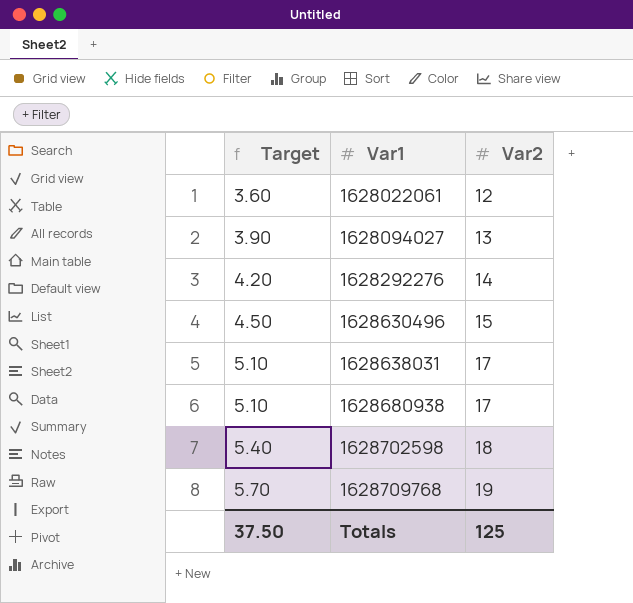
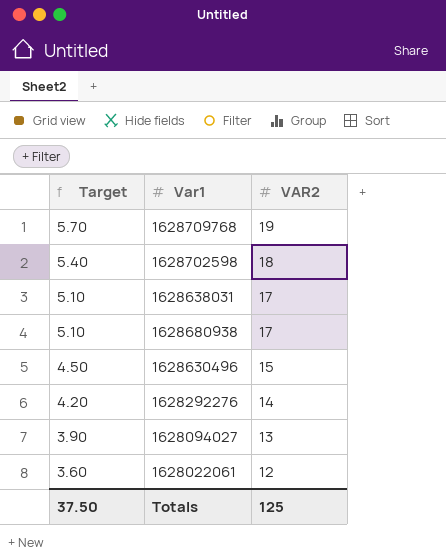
row order: Target ascending -> Target descending
column name: Var2 -> VAR2

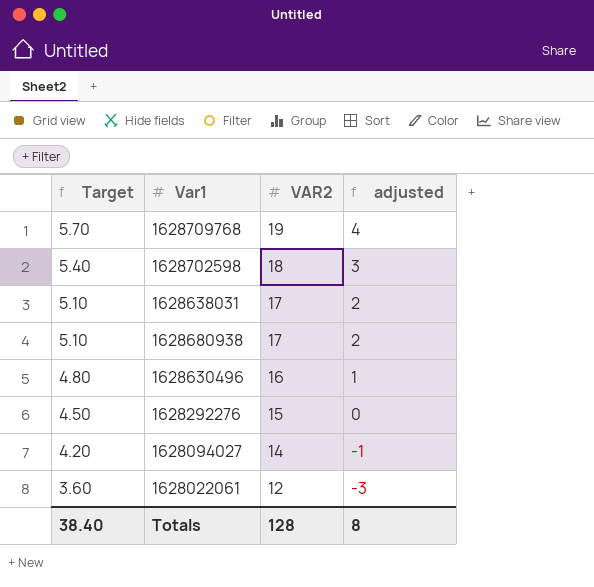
column adjusted | formula: none -> [VAR2] - 15
1628630496 | Target: 4.50 -> 4.80
1628630496 | VAR2: 15 -> 16
1628292276 | Target: 4.20 -> 4.50
1628292276 | VAR2: 14 -> 15
1628094027 | Target: 3.90 -> 4.20
1628094027 | VAR2: 13 -> 14
Totals | Target: 37.50 -> 38.40
Totals | VAR2: 125 -> 128

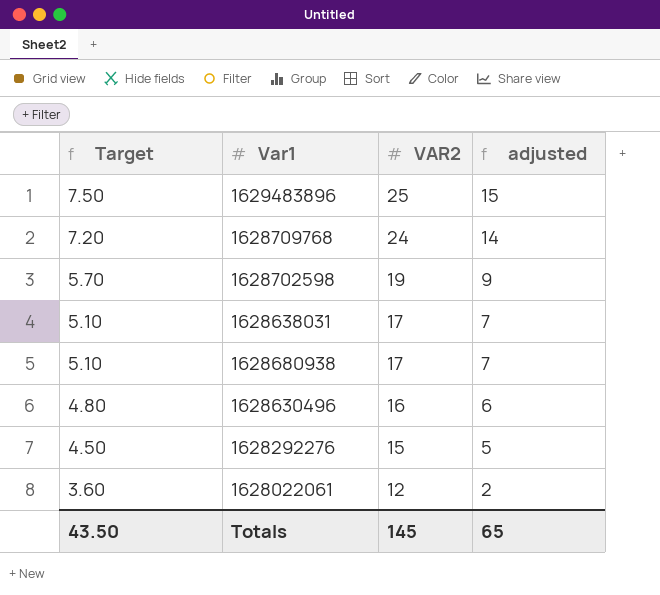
column adjusted | formula: [VAR2] - 15 -> [VAR2] - 10
row 1628094027: 4.20 | 14 | -1 -> none
row 1629483896: none -> 7.50 | 25 | 15
1628709768 | Target: 5.70 -> 7.20
1628709768 | VAR2: 19 -> 24
1628702598 | Target: 5.40 -> 5.70
1628702598 | VAR2: 18 -> 19
Totals | Target: 38.40 -> 43.50
Totals | VAR2: 128 -> 145
Totals | adjusted: 8 -> 65

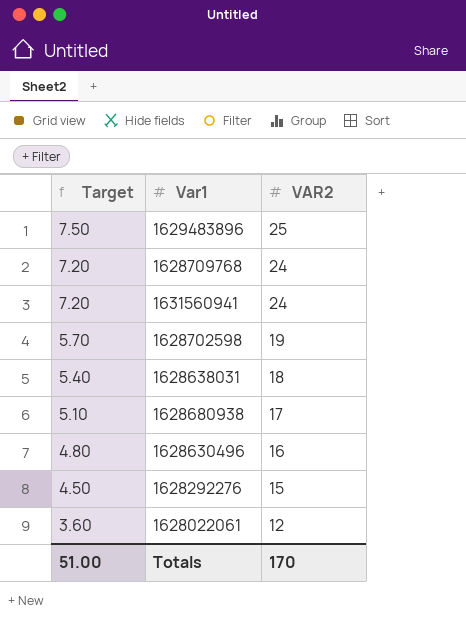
column adjusted | formula: [VAR2] - 10 -> none
row 1631560941: none -> 7.20 | 24
1628638031 | Target: 5.10 -> 5.40
1628638031 | VAR2: 17 -> 18
Totals | Target: 43.50 -> 51.00
Totals | VAR2: 145 -> 170

